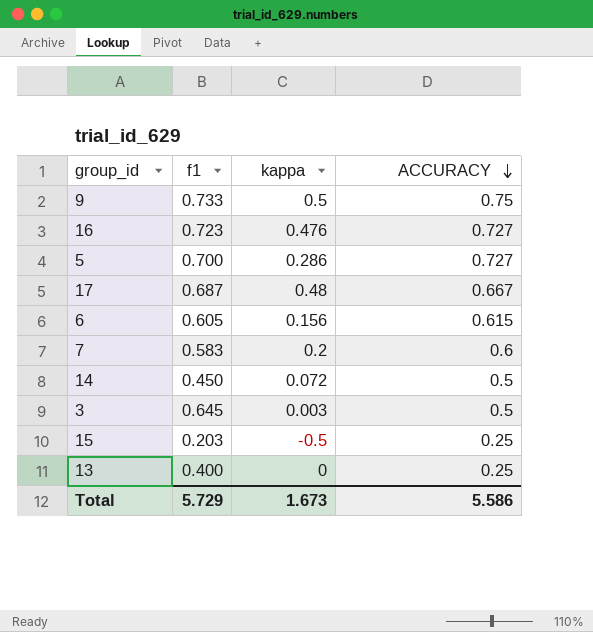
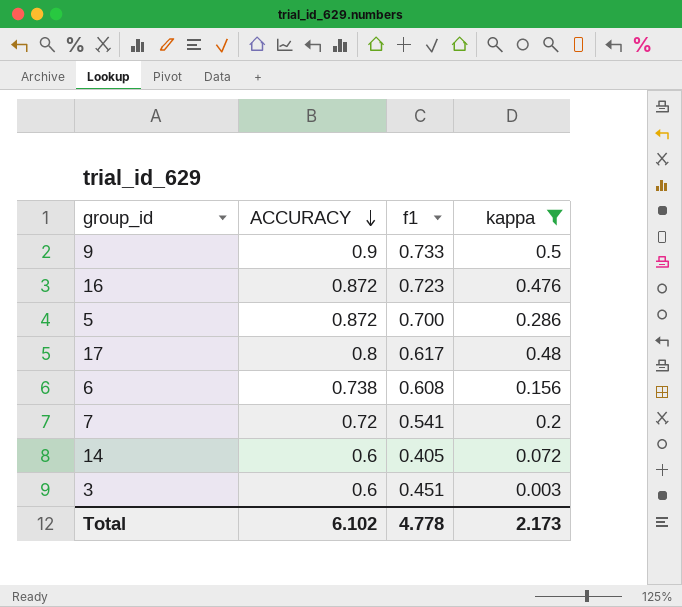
filter: none -> kappa >= 0.003
column ACCURACY | position: 4 -> 2
9 | ACCURACY: 0.75 -> 0.9
16 | ACCURACY: 0.727 -> 0.872
5 | ACCURACY: 0.727 -> 0.872
17 | ACCURACY: 0.667 -> 0.8
17 | f1: 0.687 -> 0.617
6 | ACCURACY: 0.615 -> 0.738
6 | f1: 0.605 -> 0.608
7 | ACCURACY: 0.6 -> 0.72
7 | f1: 0.583 -> 0.541
14 | ACCURACY: 0.5 -> 0.6
14 | f1: 0.450 -> 0.405
3 | ACCURACY: 0.5 -> 0.6
3 | f1: 0.645 -> 0.451
Total | ACCURACY: 5.586 -> 6.102
Total | f1: 5.729 -> 4.778
Total | kappa: 1.673 -> 2.173

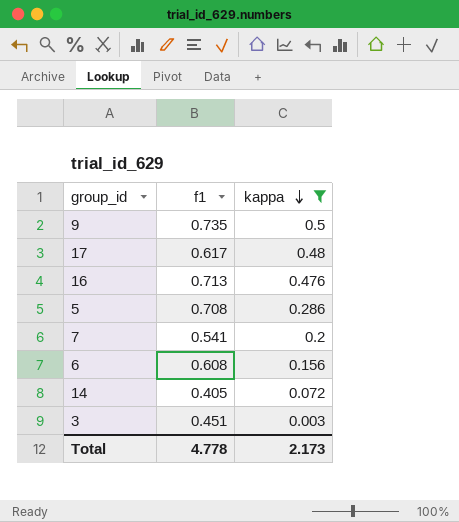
row order: ACCURACY descending -> kappa descending
column ACCURACY | position: 2 -> none
9 | f1: 0.733 -> 0.735
16 | f1: 0.723 -> 0.713
5 | f1: 0.700 -> 0.708

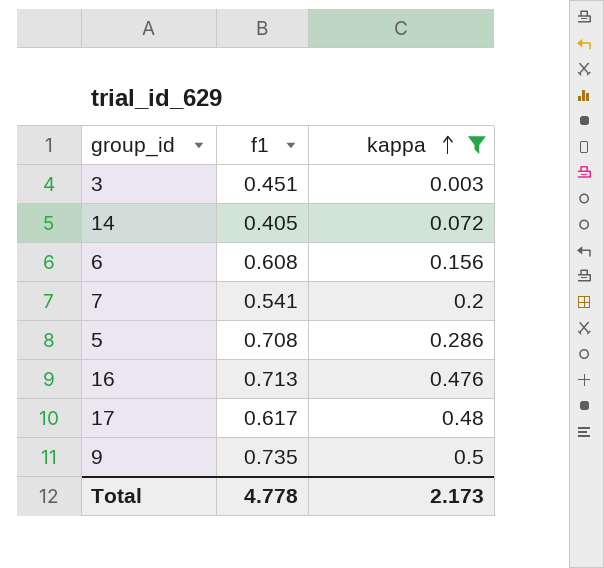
row order: kappa descending -> kappa ascending

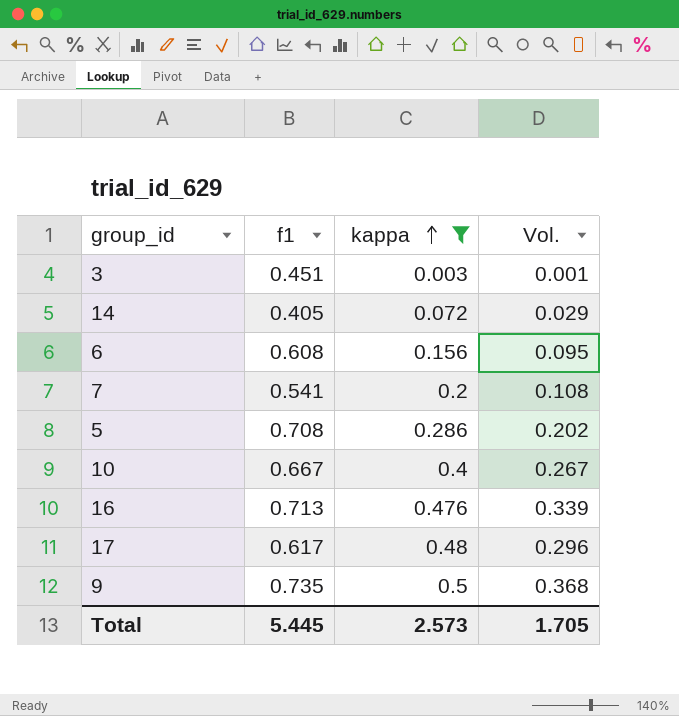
column Vol. | formula: none -> [f1] * [kappa]
row 10: none -> 0.667 | 0.4 | 0.267
Total | f1: 4.778 -> 5.445
Total | kappa: 2.173 -> 2.573

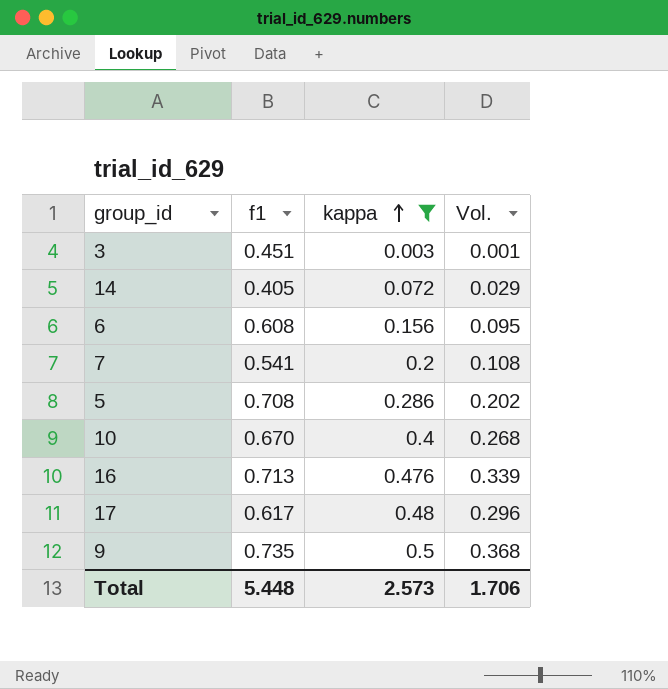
10 | f1: 0.667 -> 0.670
10 | Vol.: 0.267 -> 0.268
Total | f1: 5.445 -> 5.448
Total | Vol.: 1.705 -> 1.706

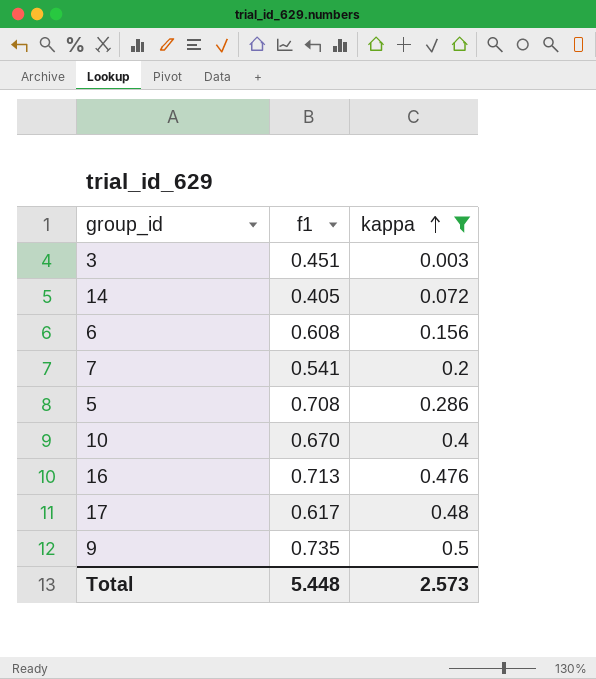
column Vol. | formula: [f1] * [kappa] -> none

